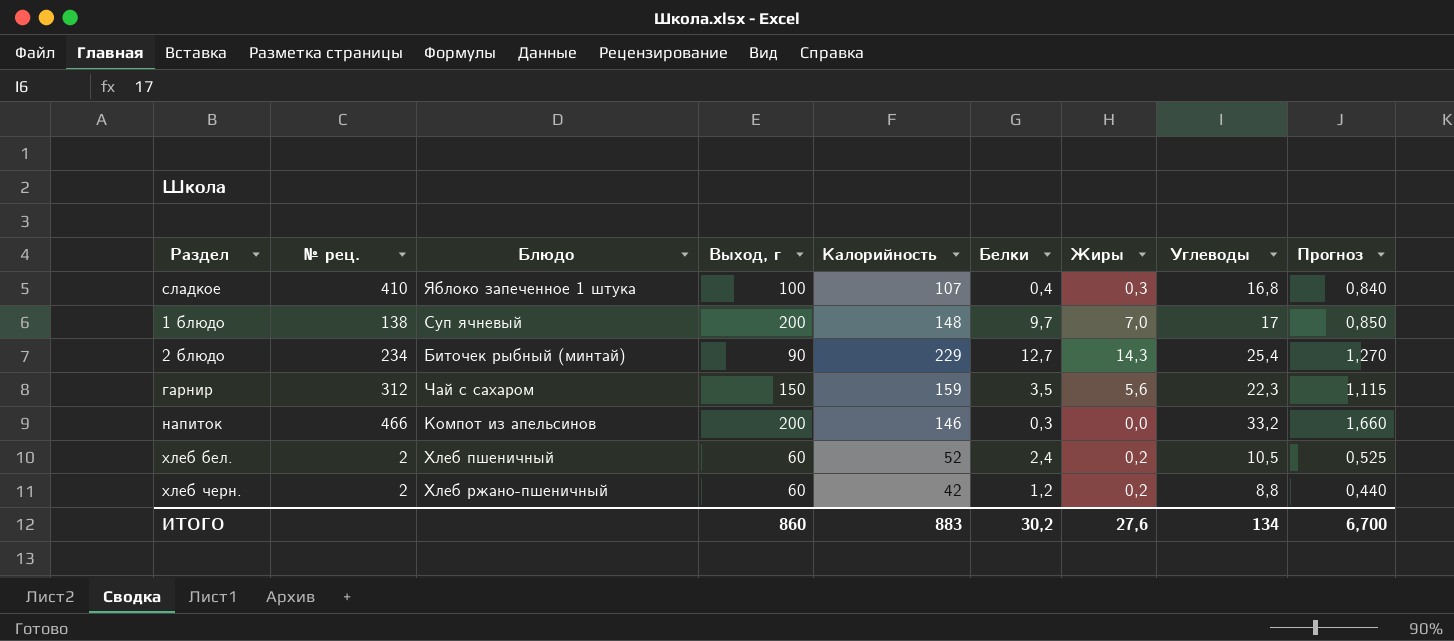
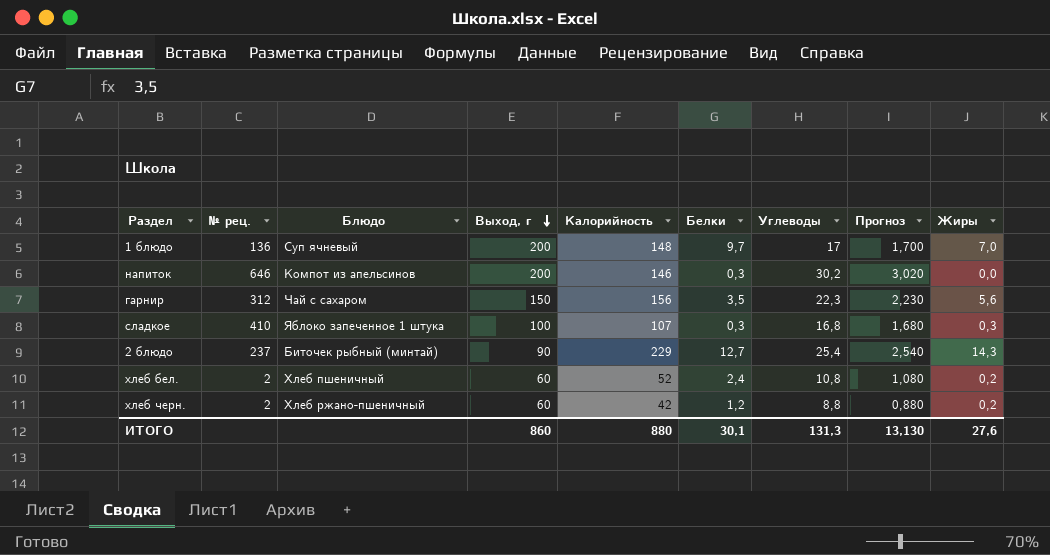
row order: none -> Выход, г descending
column Прогноз | formula: [Углеводы] * 0,05 -> [Углеводы] * 0,1
column Жиры | position: 7 -> 9
1 блюдо | № рец.: 138 -> 136
напиток | № рец.: 466 -> 646
напиток | Углеводы: 33,2 -> 30,2
гарнир | Калорийность: 159 -> 156
сладкое | Белки: 0,4 -> 0,3
2 блюдо | № рец.: 234 -> 237
хлеб бел. | Углеводы: 10,5 -> 10,8
ИТОГО | Калорийность: 883 -> 880
ИТОГО | Белки: 30,2 -> 30,1
ИТОГО | Углеводы: 134 -> 131,3
ИТОГО | Прогноз: 6,700 -> 13,130

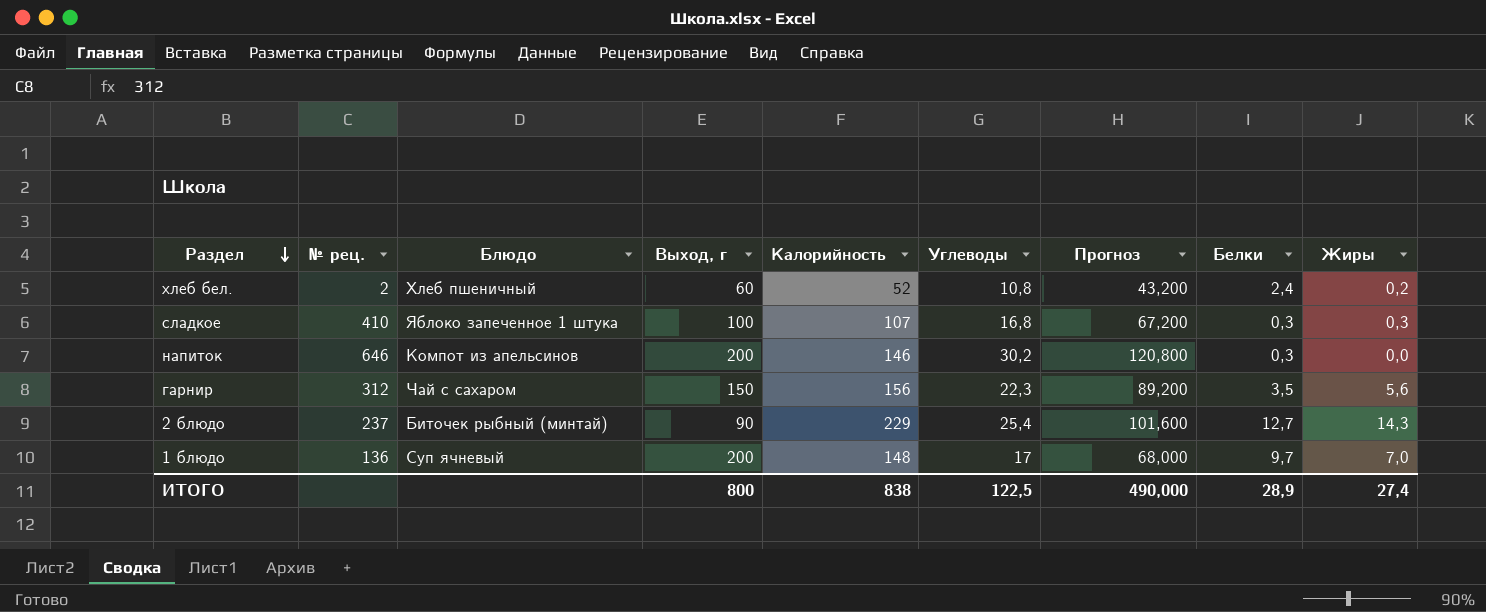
row order: Выход, г descending -> Раздел descending
column Прогноз | formula: [Углеводы] * 0,1 -> [Углеводы] * 4
column Белки | position: 6 -> 8
row хлеб черн.: 2 | Хлеб ржано-пшеничный | 60 | 42 | 1,2 | 8,8 | 0,880 | 0,2 -> none
ИТОГО | Выход, г: 860 -> 800
ИТОГО | Калорийность: 880 -> 838
ИТОГО | Углеводы: 131,3 -> 122,5
ИТОГО | Прогноз: 13,130 -> 490,000
ИТОГО | Белки: 30,1 -> 28,9
ИТОГО | Жиры: 27,6 -> 27,4

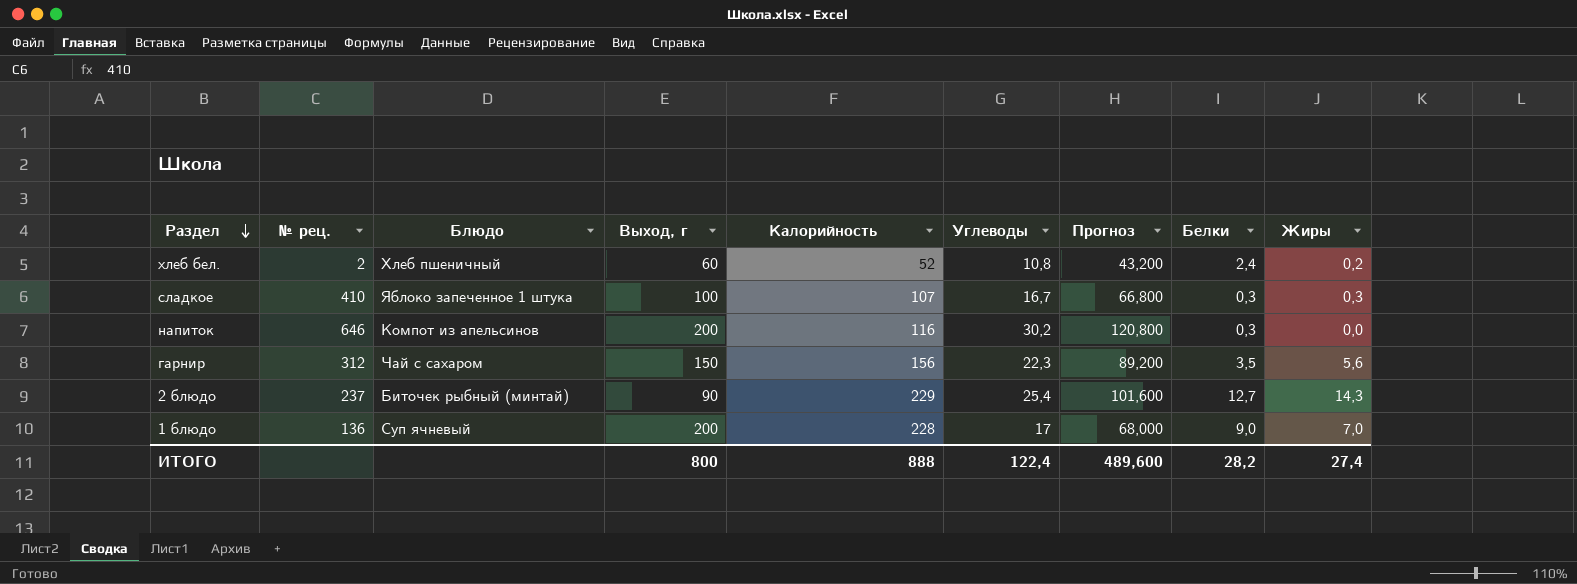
сладкое | Углеводы: 16,8 -> 16,7
сладкое | Прогноз: 67,200 -> 66,800
напиток | Калорийность: 146 -> 116
1 блюдо | Калорийность: 148 -> 228
1 блюдо | Белки: 9,7 -> 9,0
ИТОГО | Калорийность: 838 -> 888
ИТОГО | Углеводы: 122,5 -> 122,4
ИТОГО | Прогноз: 490,000 -> 489,600
ИТОГО | Белки: 28,9 -> 28,2

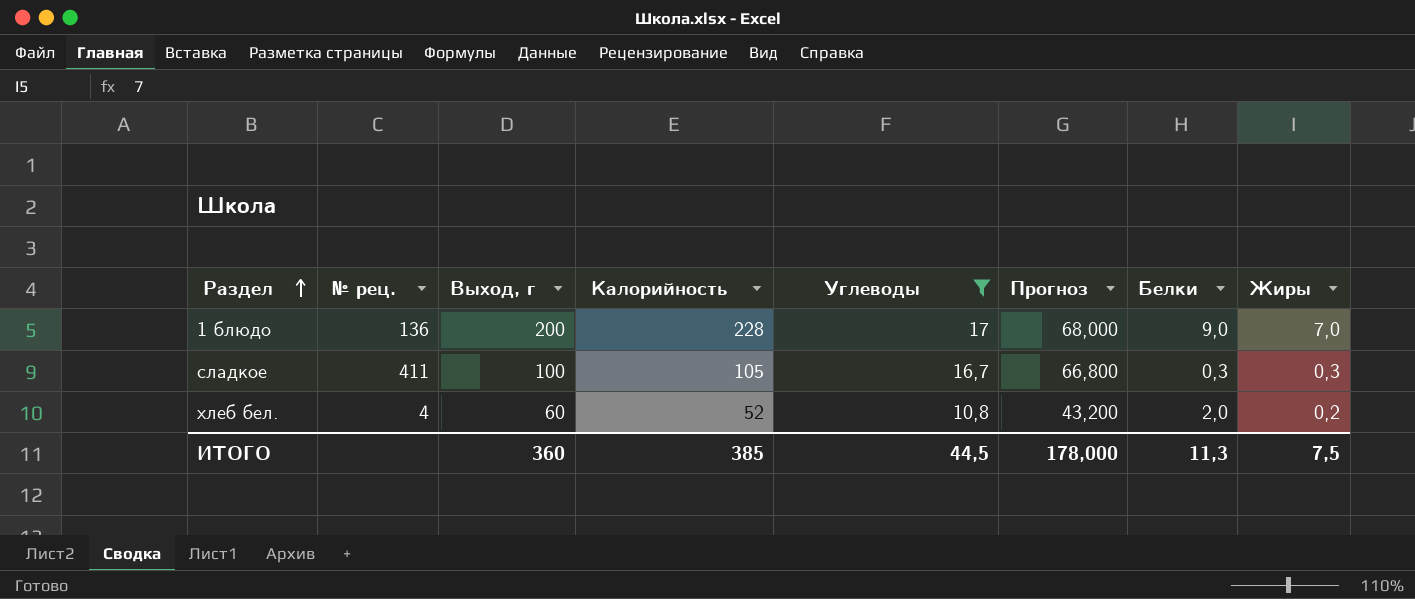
filter: none -> Углеводы <= 17
row order: Раздел descending -> Раздел ascending
column Блюдо | position: 3 -> none
сладкое | № рец.: 410 -> 411
сладкое | Калорийность: 107 -> 105
хлеб бел. | № рец.: 2 -> 4
хлеб бел. | Белки: 2,4 -> 2,0
ИТОГО | Выход, г: 800 -> 360
ИТОГО | Калорийность: 888 -> 385
ИТОГО | Углеводы: 122,4 -> 44,5
ИТОГО | Прогноз: 489,600 -> 178,000
ИТОГО | Белки: 28,2 -> 11,3
ИТОГО | Жиры: 27,4 -> 7,5

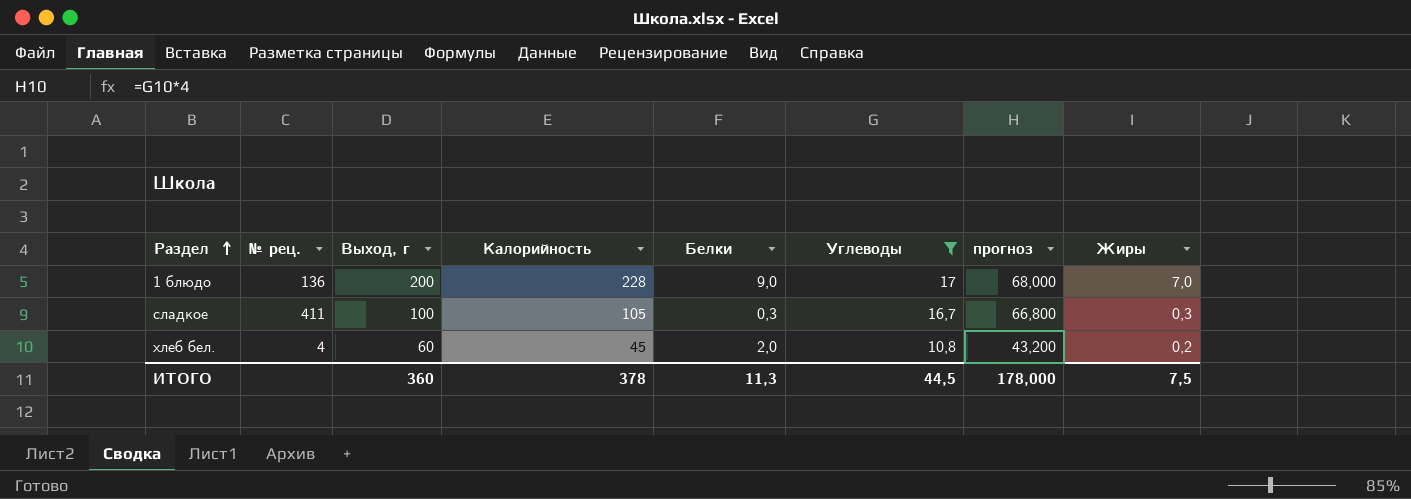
column Белки | position: 7 -> 5
column name: Прогноз -> прогноз
хлеб бел. | Калорийность: 52 -> 45
ИТОГО | Калорийность: 385 -> 378

